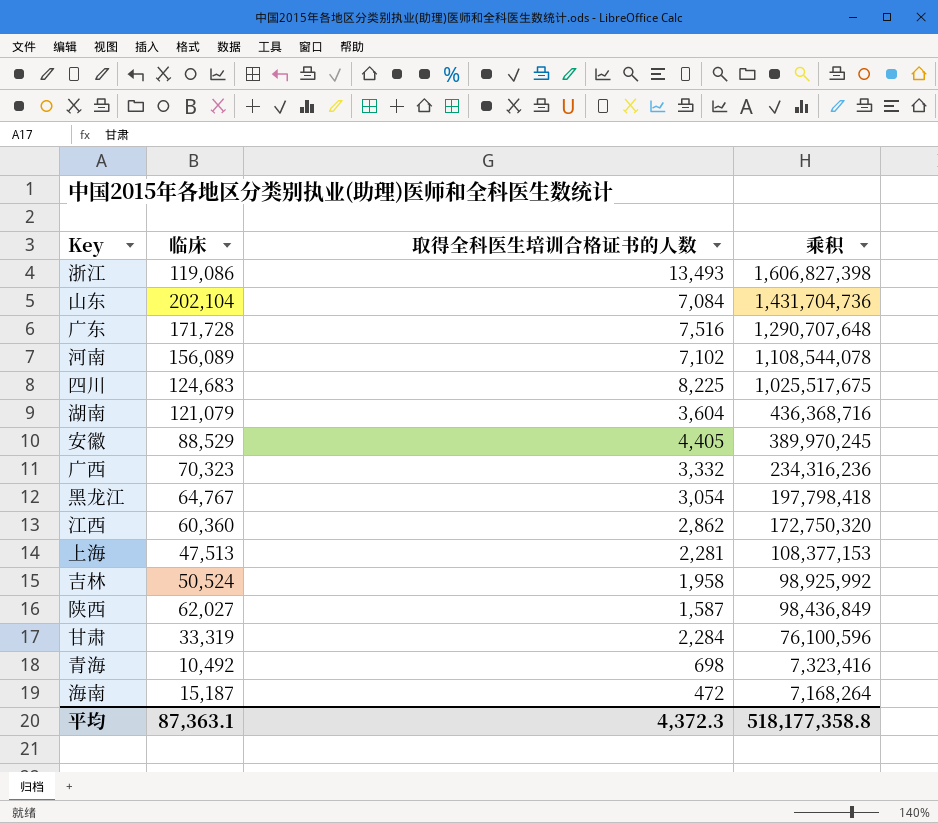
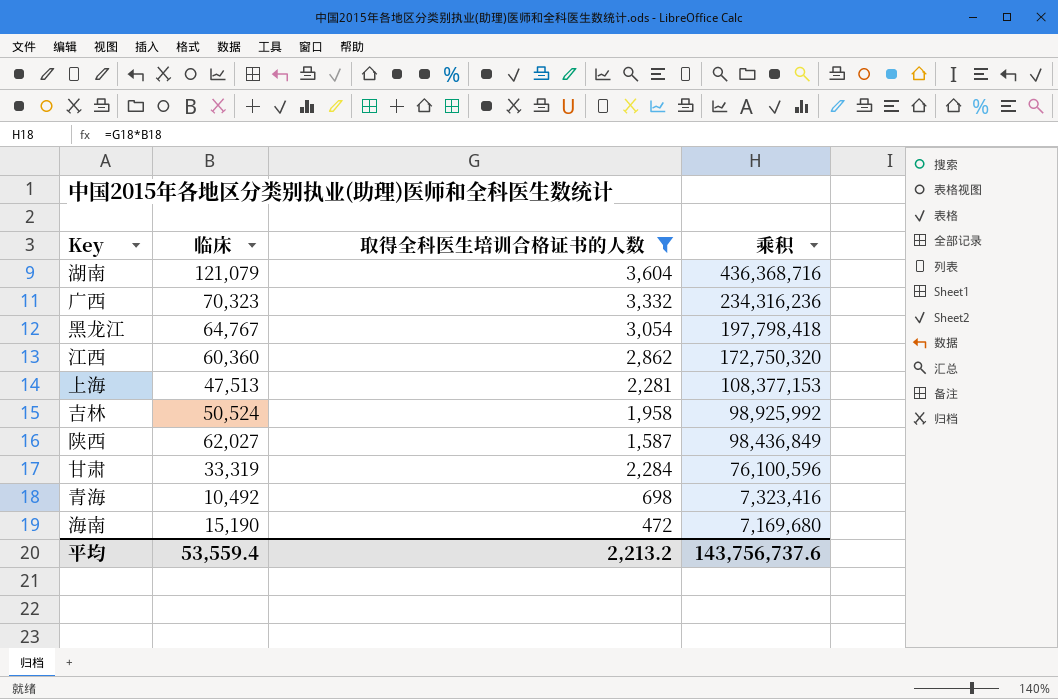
filter: none -> 取得全科医生培训合格证书的人数 <= 3,604
海南 | 临床: 15,187 -> 15,190
海南 | 乘积: 7,168,264 -> 7,169,680
平均 | 临床: 87,363.1 -> 53,559.4
平均 | 取得全科医生培训合格证书的人数: 4,372.3 -> 2,213.2
平均 | 乘积: 518,177,358.8 -> 143,756,737.6

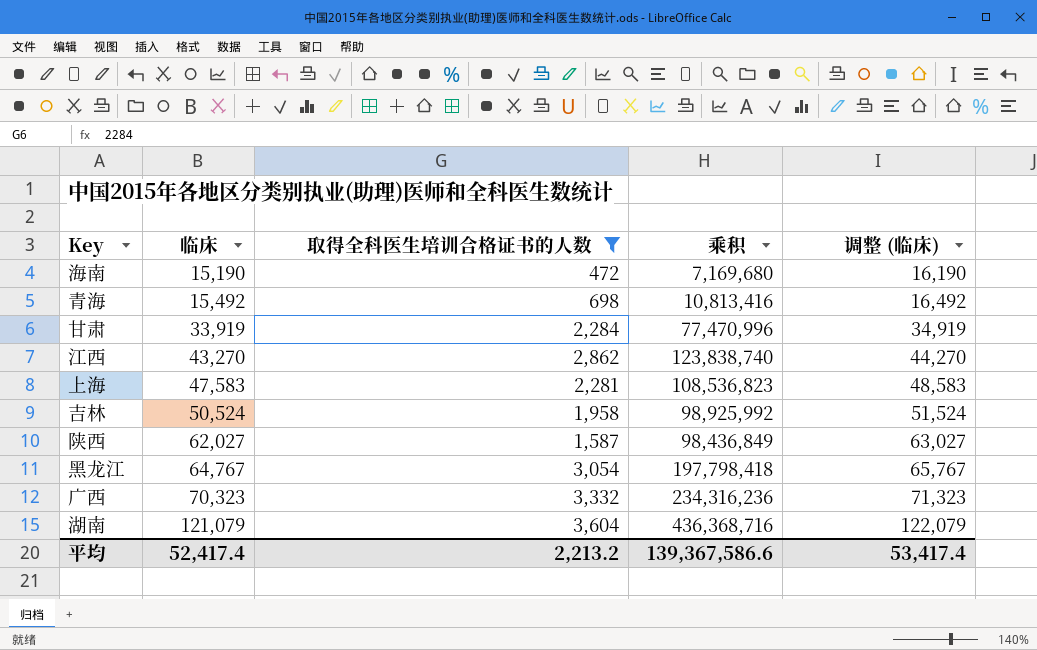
row order: 乘积 descending -> 临床 ascending
column 调整 (临床) | formula: none -> [临床] + 1000
青海 | 临床: 10,492 -> 15,492
青海 | 乘积: 7,323,416 -> 10,813,416
甘肃 | 临床: 33,319 -> 33,919
甘肃 | 乘积: 76,100,596 -> 77,470,996
江西 | 临床: 60,360 -> 43,270
江西 | 乘积: 172,750,320 -> 123,838,740
上海 | 临床: 47,513 -> 47,583
上海 | 乘积: 108,377,153 -> 108,536,823
平均 | 临床: 53,559.4 -> 52,417.4
平均 | 乘积: 143,756,737.6 -> 139,367,586.6

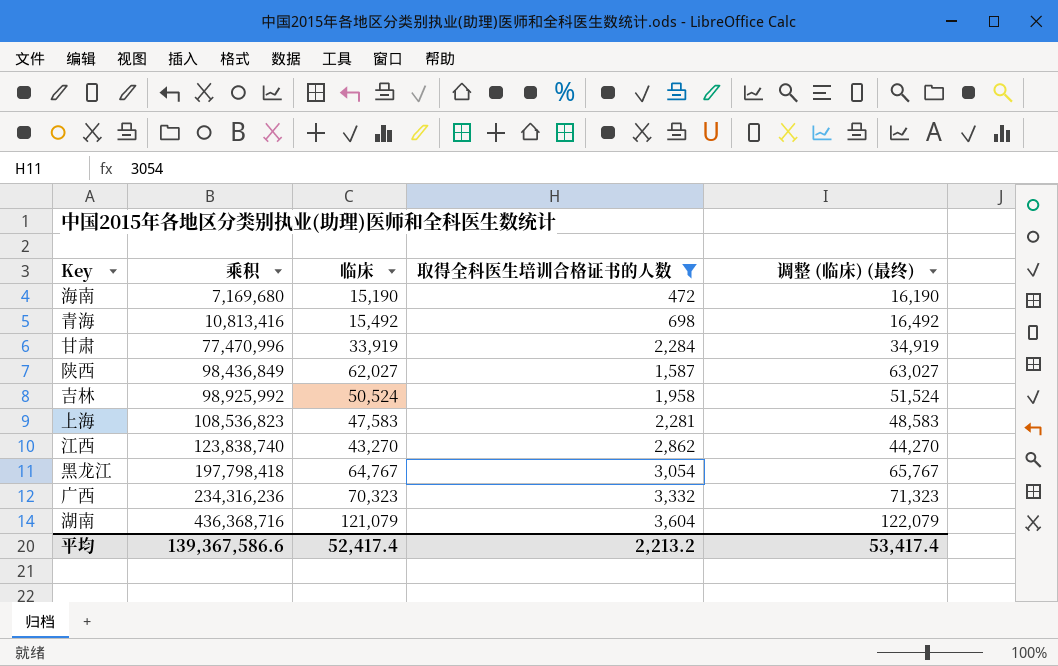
row order: 临床 ascending -> 乘积 ascending
column 乘积 | position: 4 -> 2
column name: 调整 (临床) -> 调整 (临床) (最终)

